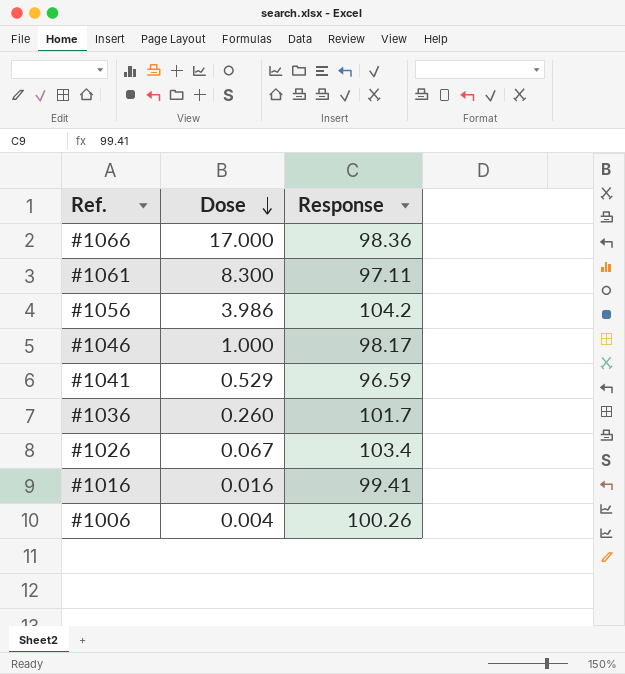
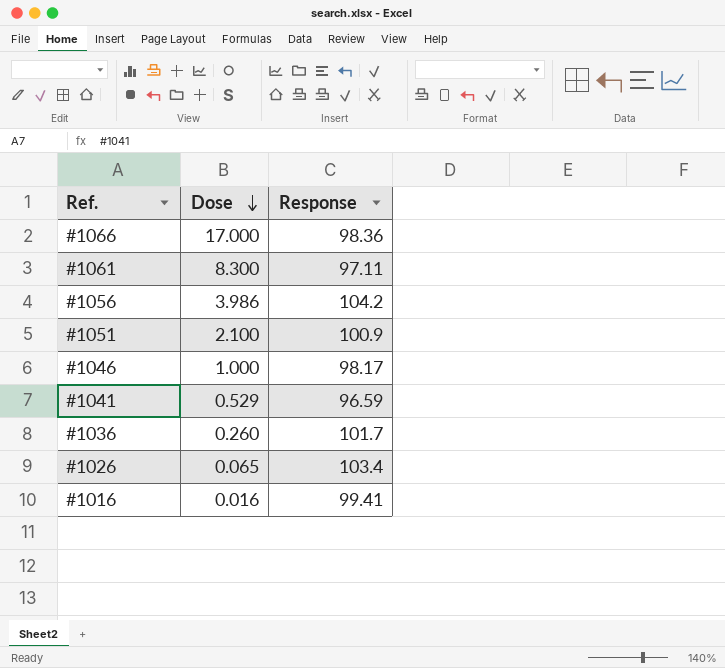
row #1006: 0.004 | 100.26 -> none
row #1051: none -> 2.100 | 100.9
#1026 | Dose: 0.067 -> 0.065

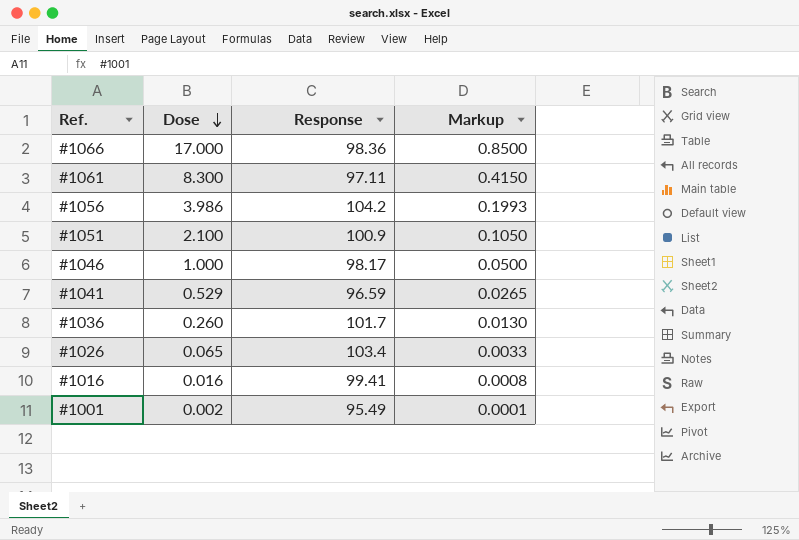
column Markup | formula: none -> [Dose] * 0.05
row #1001: none -> 0.002 | 95.49 | 0.0001

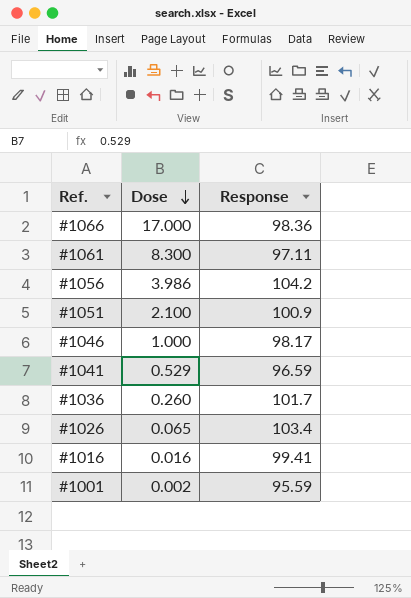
column Markup | formula: [Dose] * 0.05 -> none
#1001 | Response: 95.49 -> 95.59

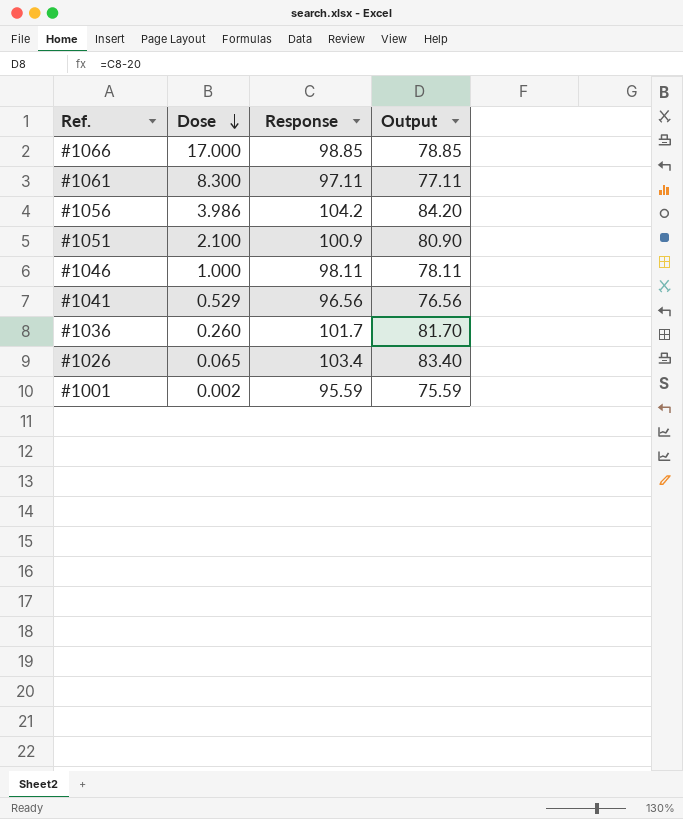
column Output | formula: none -> [Response] - 20
row #1016: 0.016 | 99.41 -> none
#1066 | Response: 98.36 -> 98.85
#1046 | Response: 98.17 -> 98.11
#1041 | Response: 96.59 -> 96.56

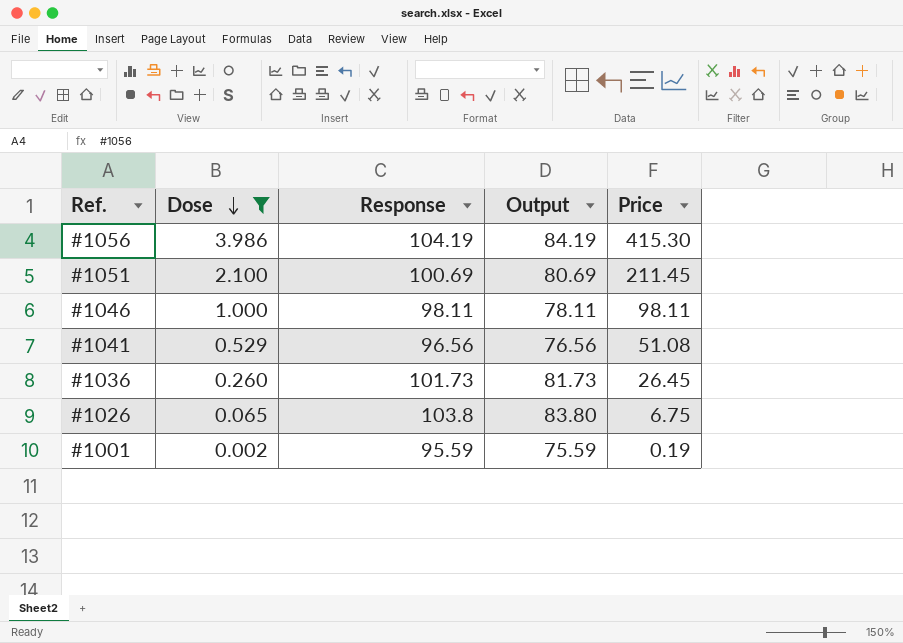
filter: none -> Dose <= 3.986
column Price | formula: none -> [Dose] * [Response]
#1056 | Response: 104.2 -> 104.19
#1056 | Output: 84.20 -> 84.19
#1051 | Response: 100.9 -> 100.69
#1051 | Output: 80.90 -> 80.69
#1036 | Response: 101.7 -> 101.73
#1036 | Output: 81.70 -> 81.73
#1026 | Response: 103.4 -> 103.8
#1026 | Output: 83.40 -> 83.80

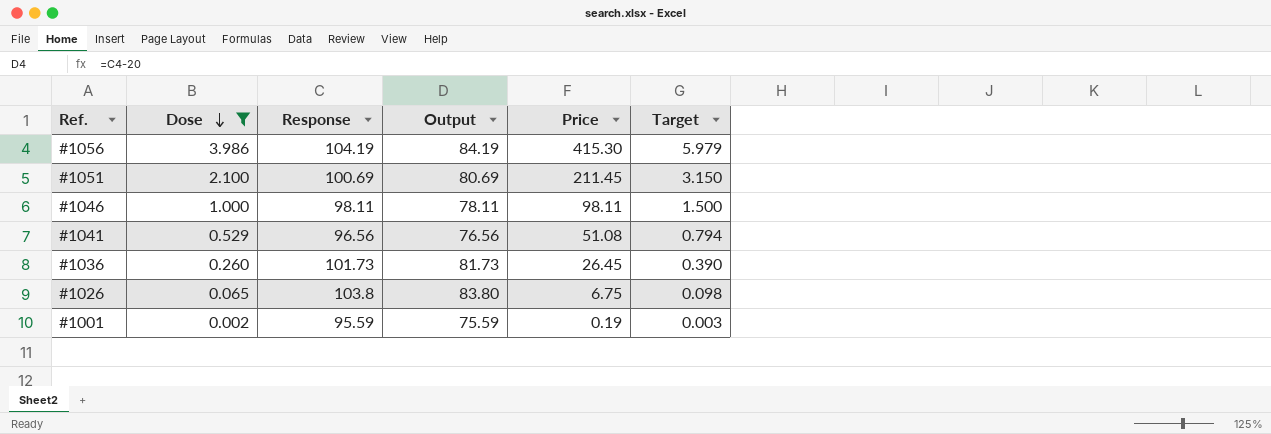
column Target | formula: none -> [Dose] * 1.5

